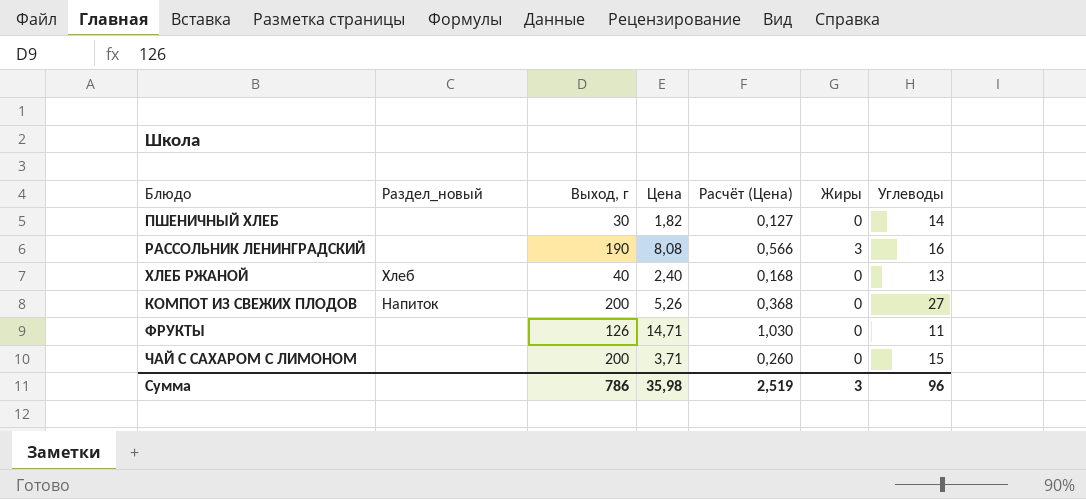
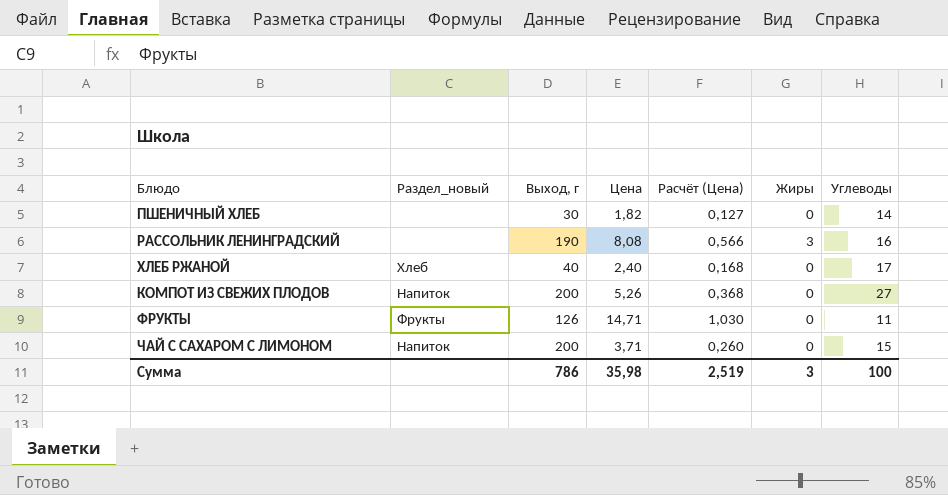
ХЛЕБ РЖАНОЙ | Углеводы: 13 -> 17
ФРУКТЫ | Раздел_новый: none -> Фрукты
ЧАЙ С САХАРОМ С ЛИМОНОМ | Раздел_новый: none -> Напиток
Сумма | Углеводы: 96 -> 100

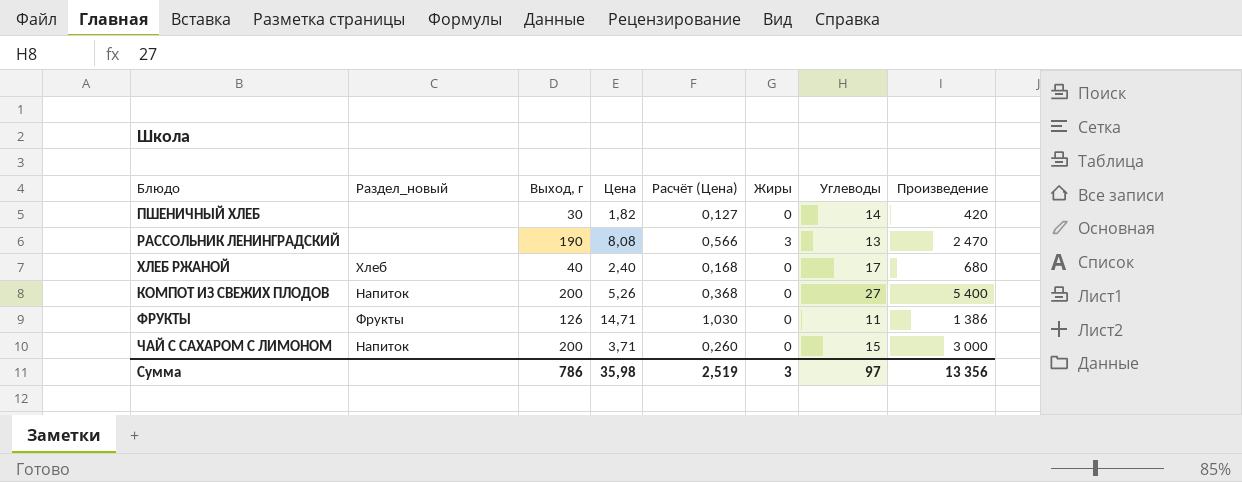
column Произведение | formula: none -> [Выход, г] * [Углеводы]
РАССОЛЬНИК ЛЕНИНГРАДСКИЙ | Углеводы: 16 -> 13
Сумма | Углеводы: 100 -> 97

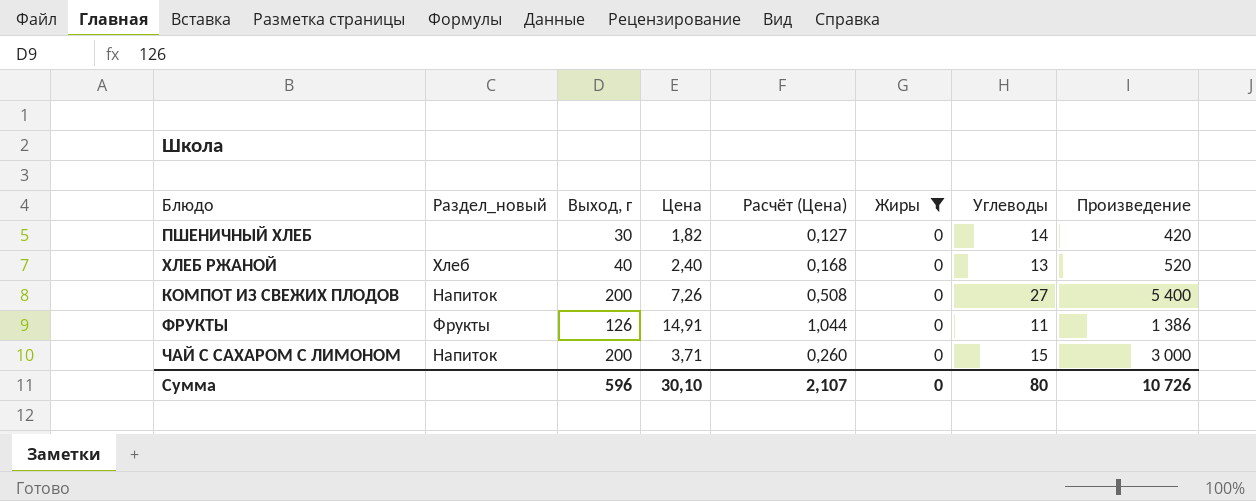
filter: none -> Жиры = 0
ХЛЕБ РЖАНОЙ | Углеводы: 17 -> 13
ХЛЕБ РЖАНОЙ | Произведение: 680 -> 520
КОМПОТ ИЗ СВЕЖИХ ПЛОДОВ | Цена: 5,26 -> 7,26
КОМПОТ ИЗ СВЕЖИХ ПЛОДОВ | Расчёт (Цена): 0,368 -> 0,508
ФРУКТЫ | Цена: 14,71 -> 14,91
ФРУКТЫ | Расчёт (Цена): 1,030 -> 1,044
Сумма | Выход, г: 786 -> 596
Сумма | Цена: 35,98 -> 30,10
Сумма | Расчёт (Цена): 2,519 -> 2,107
Сумма | Жиры: 3 -> 0
Сумма | Углеводы: 97 -> 80
Сумма | Произведение: 13 356 -> 10 726

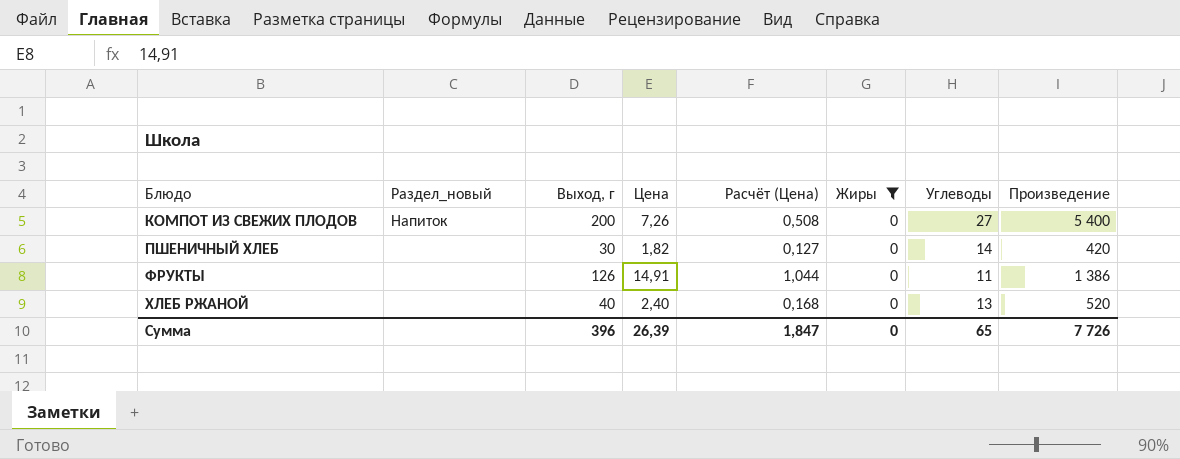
row order: none -> Блюдо ascending
row ЧАЙ С САХАРОМ С ЛИМОНОМ: Напиток | 200 | 3,71 | 0,260 | 0 | 15 | 3 000 -> none
ФРУКТЫ | Раздел_новый: Фрукты -> none
ХЛЕБ РЖАНОЙ | Раздел_новый: Хлеб -> none
Сумма | Выход, г: 596 -> 396
Сумма | Цена: 30,10 -> 26,39
Сумма | Расчёт (Цена): 2,107 -> 1,847
Сумма | Углеводы: 80 -> 65
Сумма | Произведение: 10 726 -> 7 726

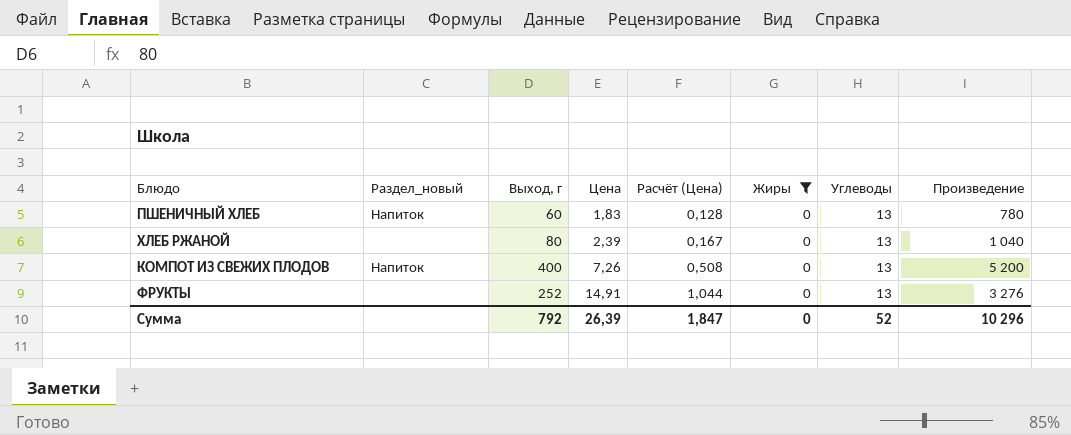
row order: Блюдо ascending -> Цена ascending
ПШЕНИЧНЫЙ ХЛЕБ | Раздел_новый: none -> Напиток
ПШЕНИЧНЫЙ ХЛЕБ | Выход, г: 30 -> 60
ПШЕНИЧНЫЙ ХЛЕБ | Цена: 1,82 -> 1,83
ПШЕНИЧНЫЙ ХЛЕБ | Расчёт (Цена): 0,127 -> 0,128
ПШЕНИЧНЫЙ ХЛЕБ | Углеводы: 14 -> 13
ПШЕНИЧНЫЙ ХЛЕБ | Произведение: 420 -> 780
ХЛЕБ РЖАНОЙ | Выход, г: 40 -> 80
ХЛЕБ РЖАНОЙ | Цена: 2,40 -> 2,39
ХЛЕБ РЖАНОЙ | Расчёт (Цена): 0,168 -> 0,167
ХЛЕБ РЖАНОЙ | Произведение: 520 -> 1 040
КОМПОТ ИЗ СВЕЖИХ ПЛОДОВ | Выход, г: 200 -> 400
КОМПОТ ИЗ СВЕЖИХ ПЛОДОВ | Углеводы: 27 -> 13
КОМПОТ ИЗ СВЕЖИХ ПЛОДОВ | Произведение: 5 400 -> 5 200
ФРУКТЫ | Выход, г: 126 -> 252
ФРУКТЫ | Углеводы: 11 -> 13
ФРУКТЫ | Произведение: 1 386 -> 3 276
Сумма | Выход, г: 396 -> 792
Сумма | Углеводы: 65 -> 52
Сумма | Произведение: 7 726 -> 10 296

